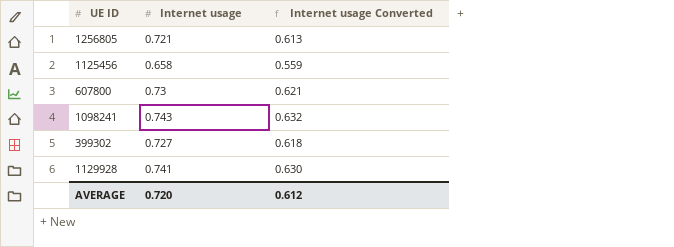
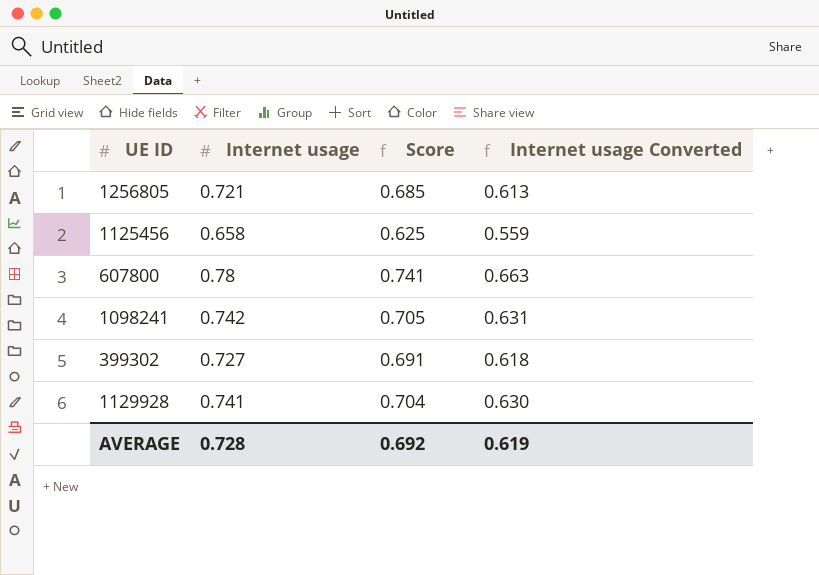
column Score | formula: none -> [Internet usage] * 0.95
607800 | Internet usage: 0.73 -> 0.78
607800 | Internet usage Converted: 0.621 -> 0.663
1098241 | Internet usage: 0.743 -> 0.742
1098241 | Internet usage Converted: 0.632 -> 0.631
AVERAGE | Internet usage: 0.720 -> 0.728
AVERAGE | Internet usage Converted: 0.612 -> 0.619

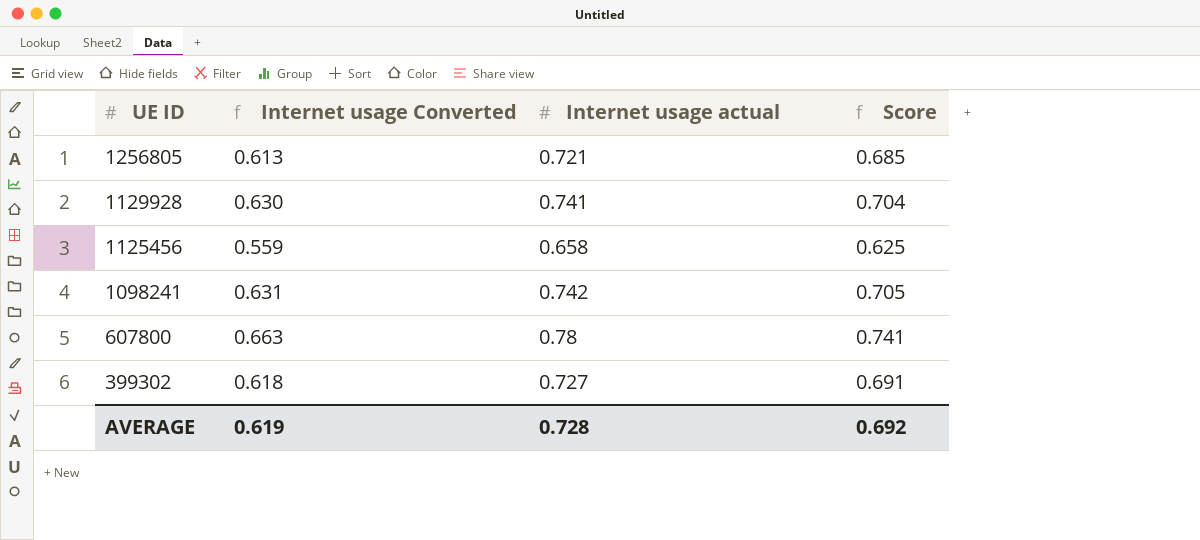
row order: none -> UE ID descending
column Internet usage Converted | position: 4 -> 2
column name: Internet usage -> Internet usage actual

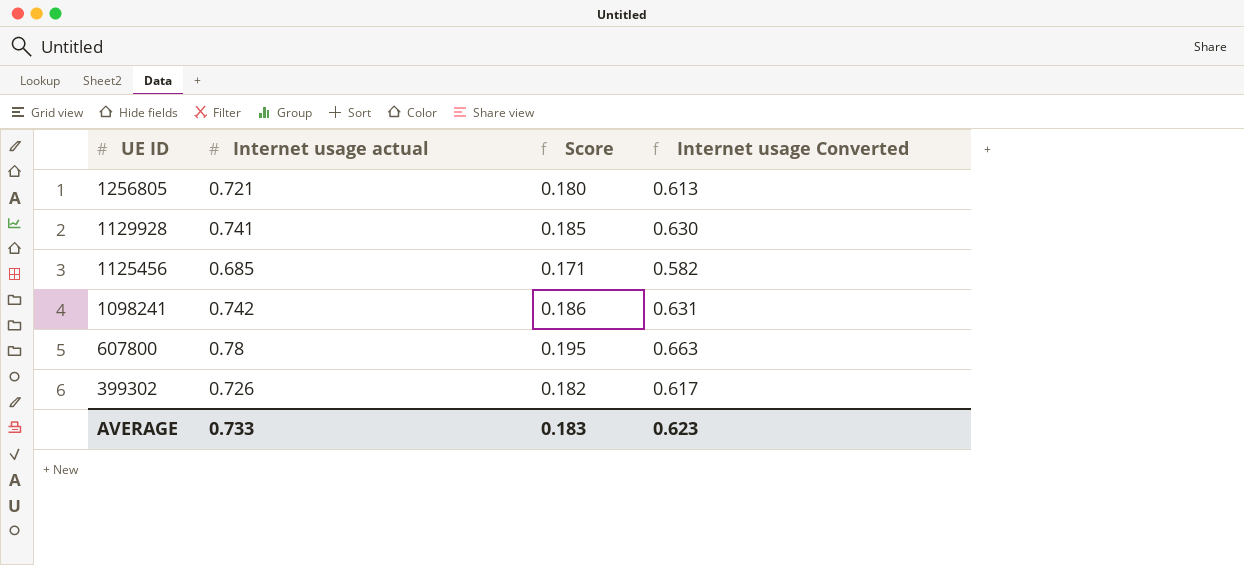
column Score | formula: [Internet usage actual] * 0.95 -> [Internet usage actual] * 0.25
column Internet usage Converted | position: 2 -> 4
1125456 | Internet usage actual: 0.658 -> 0.685
1125456 | Internet usage Converted: 0.559 -> 0.582
399302 | Internet usage actual: 0.727 -> 0.726
399302 | Internet usage Converted: 0.618 -> 0.617
AVERAGE | Internet usage actual: 0.728 -> 0.733
AVERAGE | Score: 0.692 -> 0.183
AVERAGE | Internet usage Converted: 0.619 -> 0.623

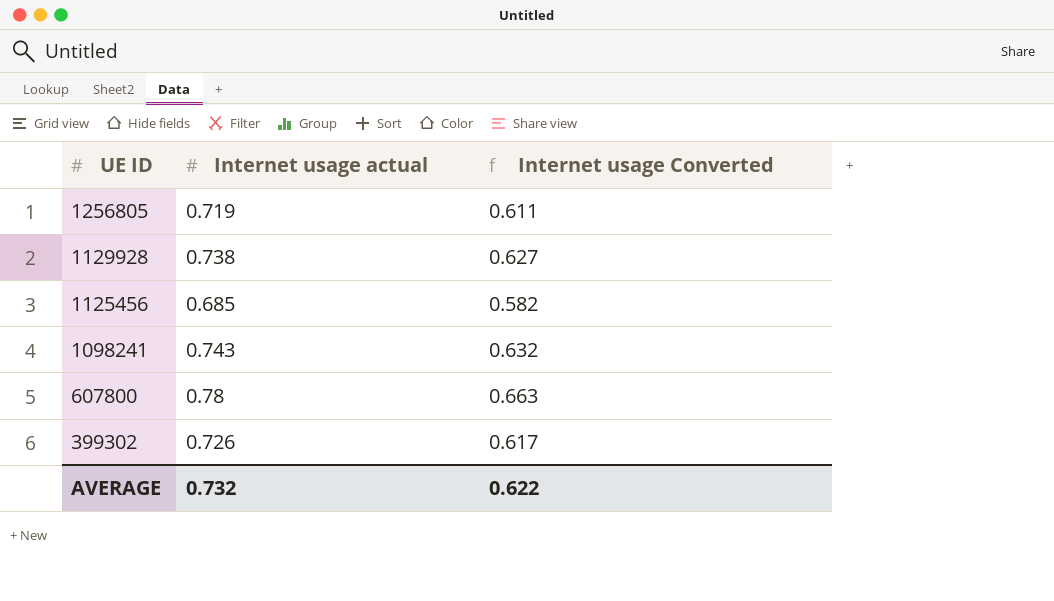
column Score | formula: [Internet usage actual] * 0.25 -> none
1256805 | Internet usage actual: 0.721 -> 0.719
1256805 | Internet usage Converted: 0.613 -> 0.611
1129928 | Internet usage actual: 0.741 -> 0.738
1129928 | Internet usage Converted: 0.630 -> 0.627
1098241 | Internet usage actual: 0.742 -> 0.743
1098241 | Internet usage Converted: 0.631 -> 0.632
AVERAGE | Internet usage actual: 0.733 -> 0.732
AVERAGE | Internet usage Converted: 0.623 -> 0.622

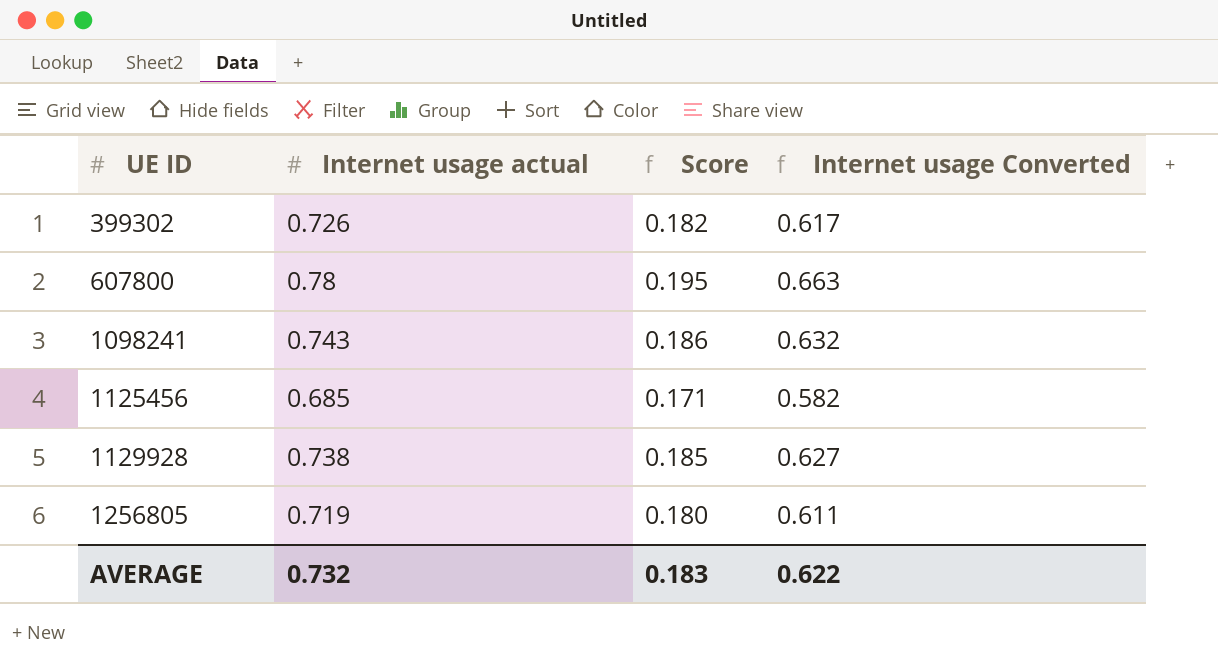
row order: UE ID descending -> UE ID ascending
column Score | formula: none -> [Internet usage actual] * 0.25

